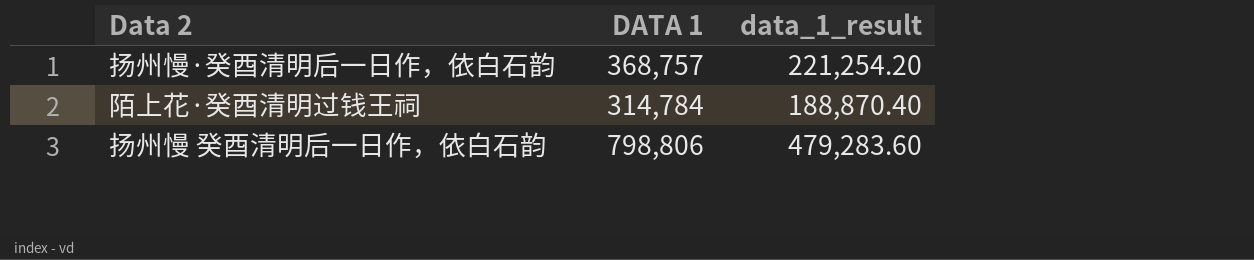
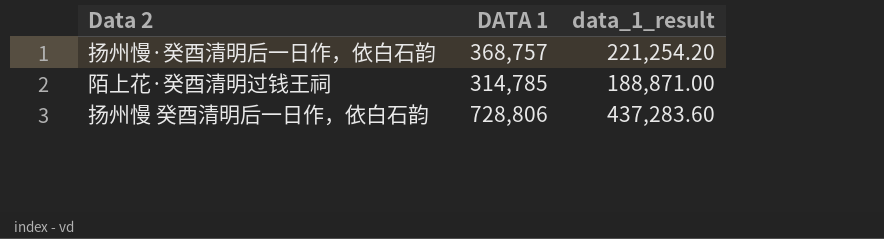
陌上花·癸酉清明过钱王祠 | DATA 1: 314,784 -> 314,785
陌上花·癸酉清明过钱王祠 | data_1_result: 188,870.40 -> 188,871.00
扬州慢 癸酉清明后一日作，依白石韵 | DATA 1: 798,806 -> 728,806
扬州慢 癸酉清明后一日作，依白石韵 | data_1_result: 479,283.60 -> 437,283.60

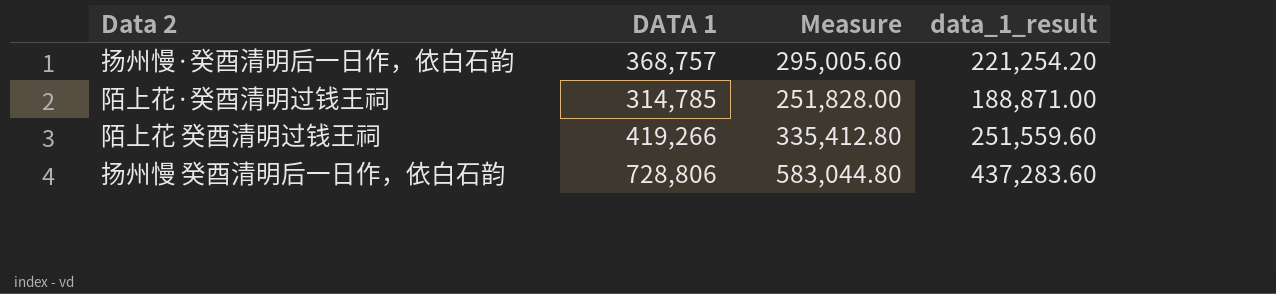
column Measure | formula: none -> [DATA 1] * 0.8
row 陌上花 癸酉清明过钱王祠: none -> 419,266 | 335,412.80 | 251,559.60

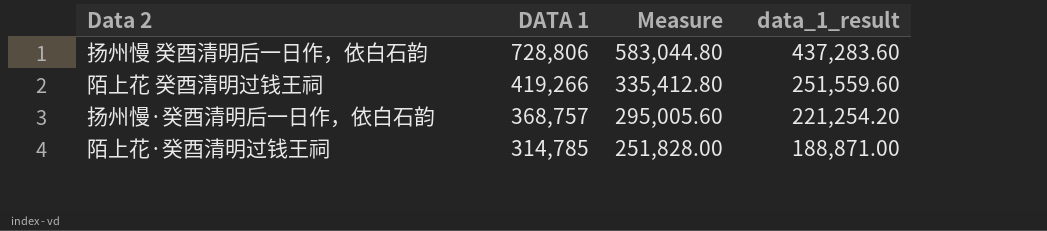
row order: none -> DATA 1 descending

